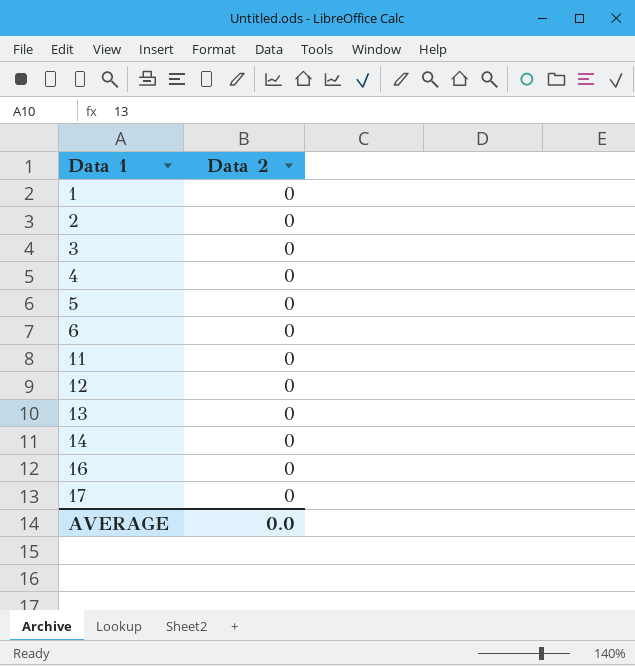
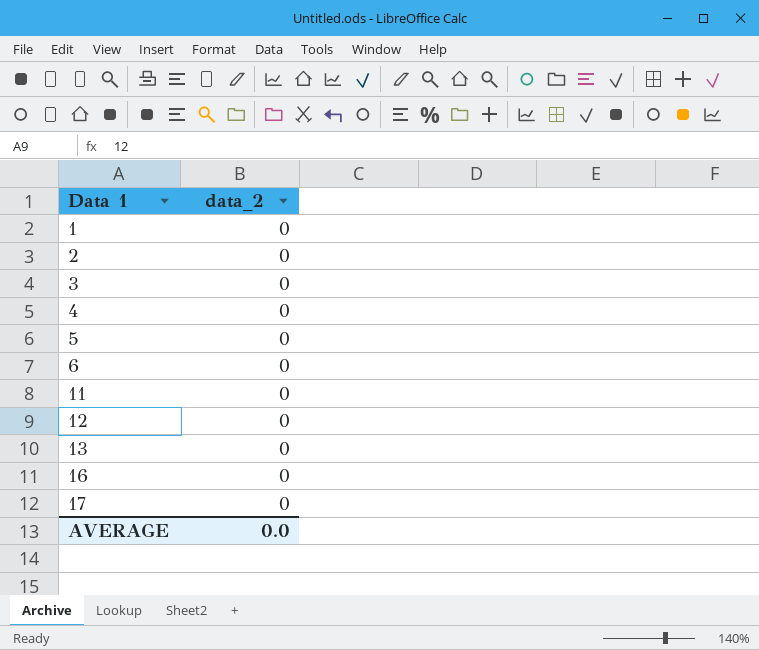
column name: Data 2 -> data_2
row 14: 0 -> none

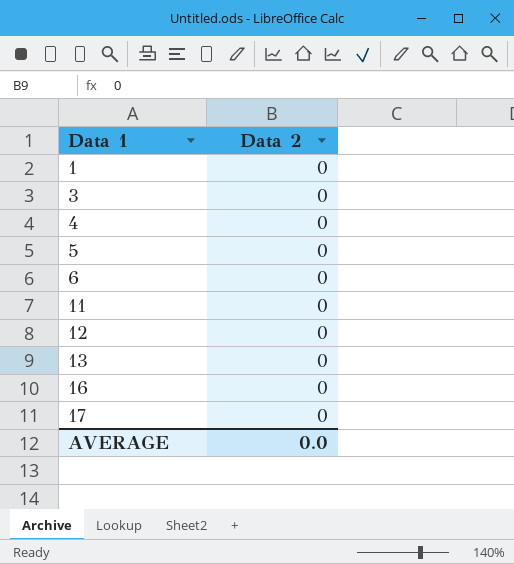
column name: data_2 -> Data 2
row 2: 0 -> none

